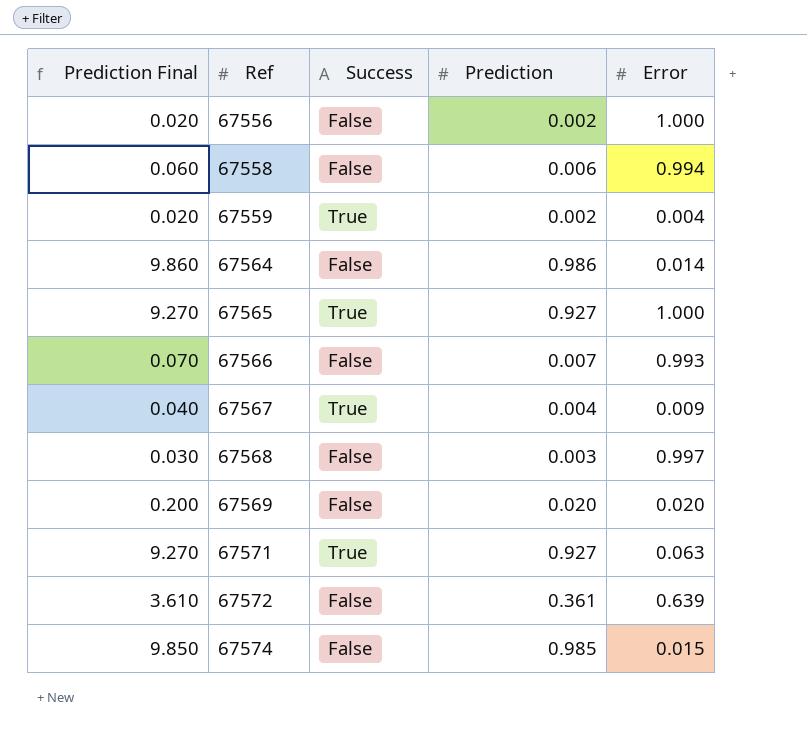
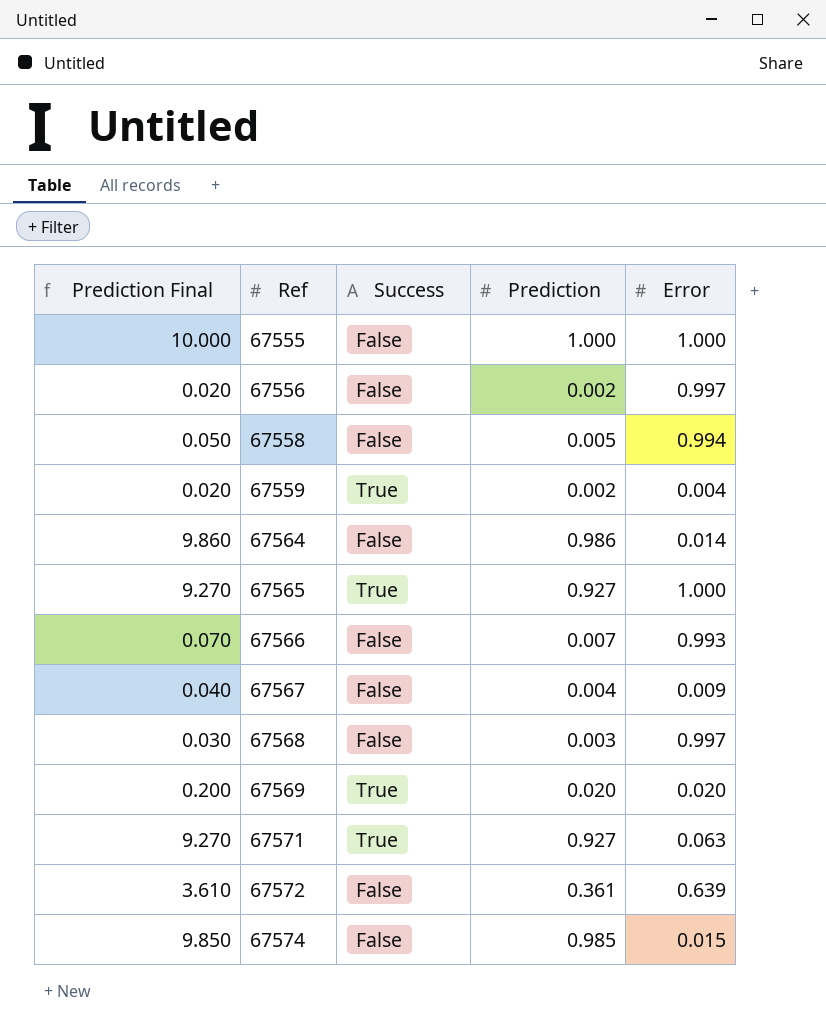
row 67555: none -> 10.000 | False | 1.000 | 1.000
67556 | Error: 1.000 -> 0.997
67558 | Prediction Final: 0.060 -> 0.050
67558 | Prediction: 0.006 -> 0.005
67567 | Success: True -> False
67569 | Success: False -> True

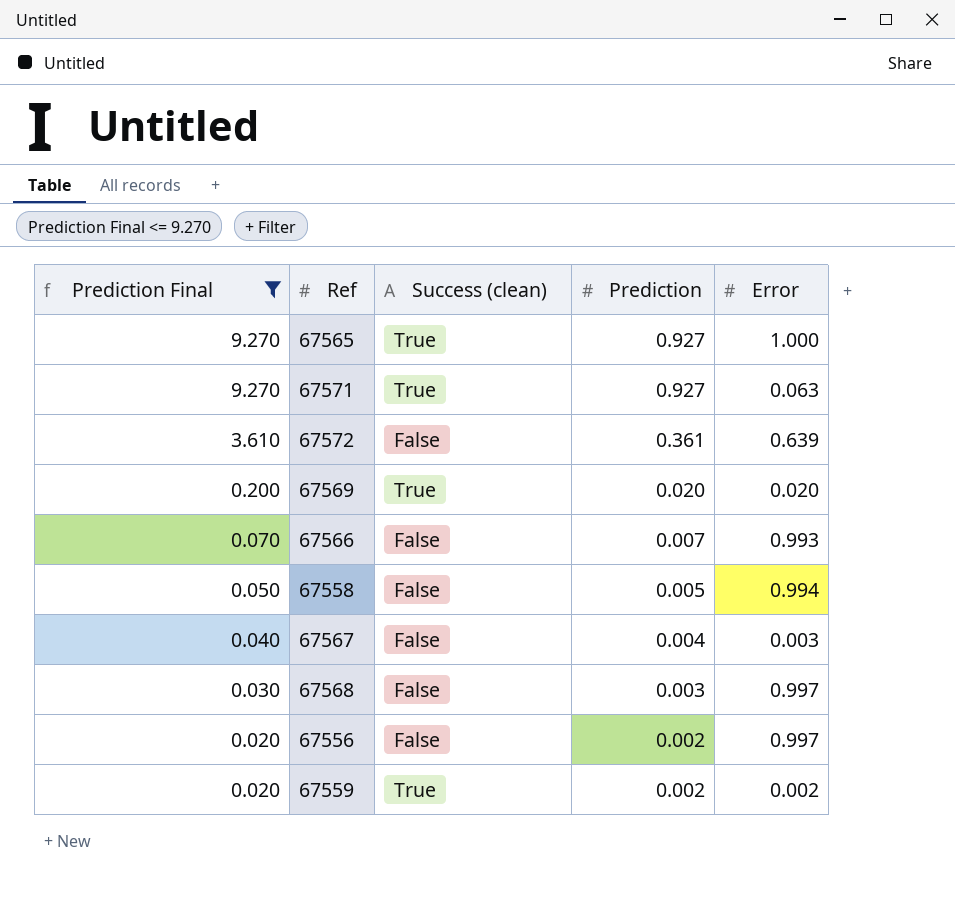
filter: none -> Prediction Final <= 9.270
row order: Ref ascending -> Prediction Final descending
column name: Success -> Success (clean)
67567 | Error: 0.009 -> 0.003
67559 | Error: 0.004 -> 0.002

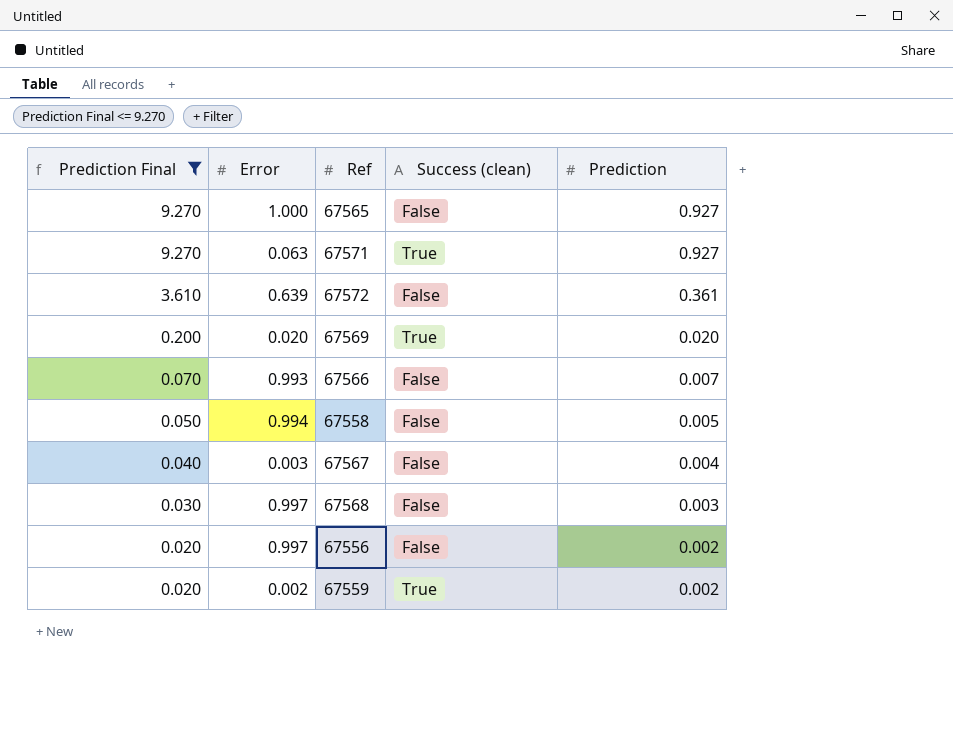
column Error | position: 5 -> 2
67565 | Success (clean): True -> False

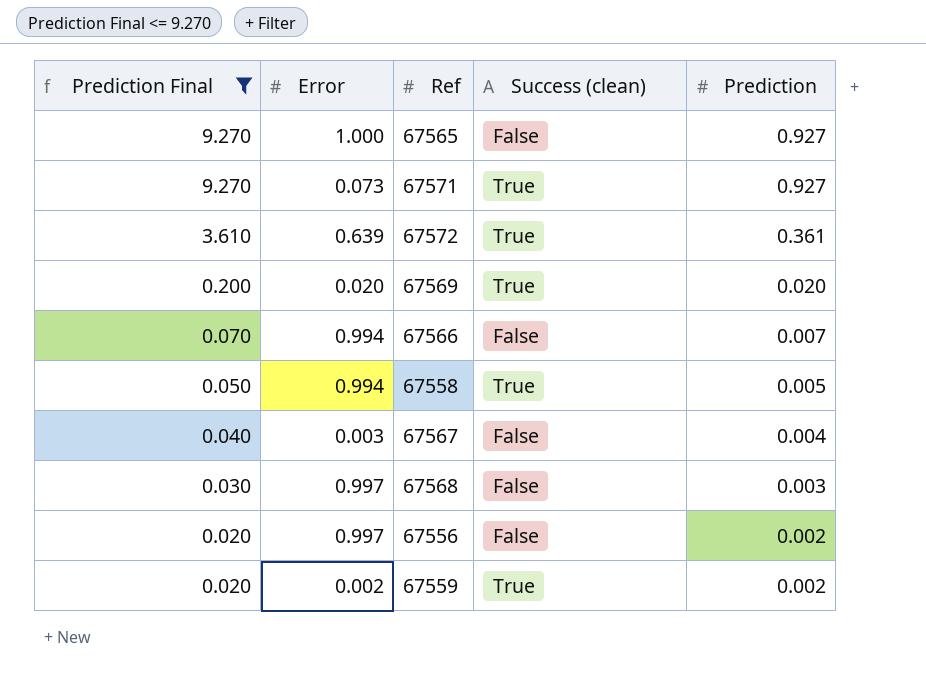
67571 | Error: 0.063 -> 0.073
67572 | Success (clean): False -> True
67566 | Error: 0.993 -> 0.994
67558 | Success (clean): False -> True

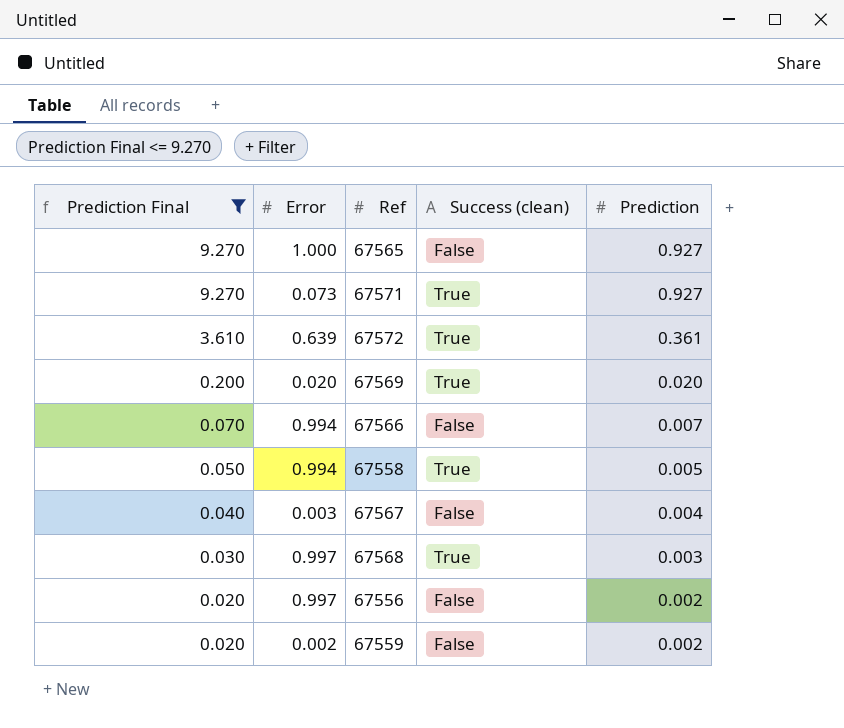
67568 | Success (clean): False -> True
67559 | Success (clean): True -> False

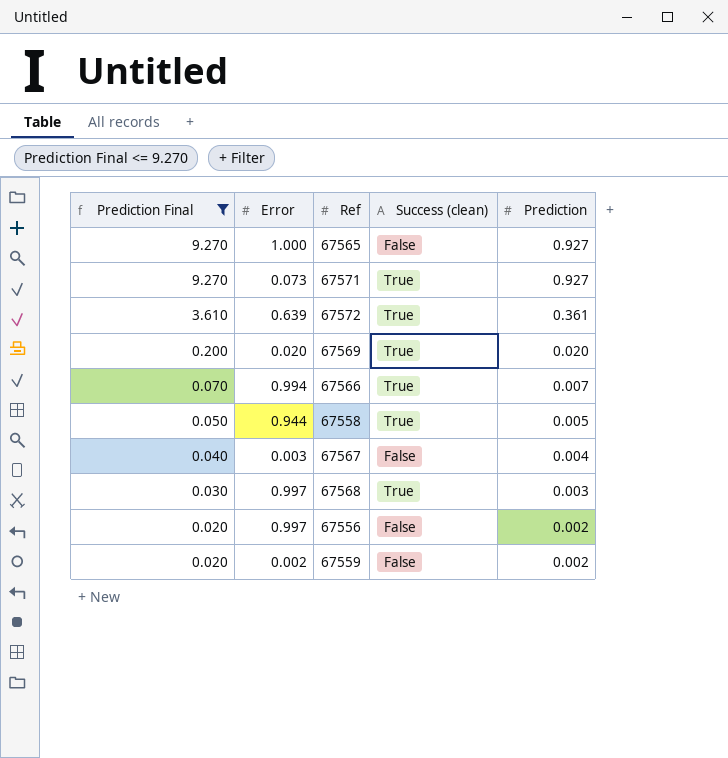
67566 | Success (clean): False -> True
67558 | Error: 0.994 -> 0.944

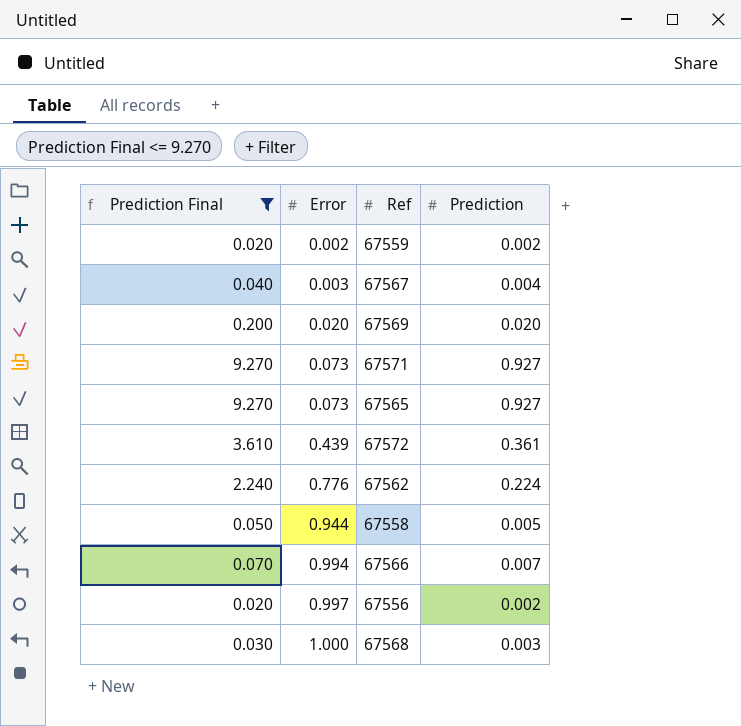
row order: Prediction Final descending -> Error ascending
column Success (clean) | position: 4 -> none
67565 | Error: 1.000 -> 0.073
67572 | Error: 0.639 -> 0.439
row 67562: none -> 2.240 | 0.776 | 0.224
67568 | Error: 0.997 -> 1.000

